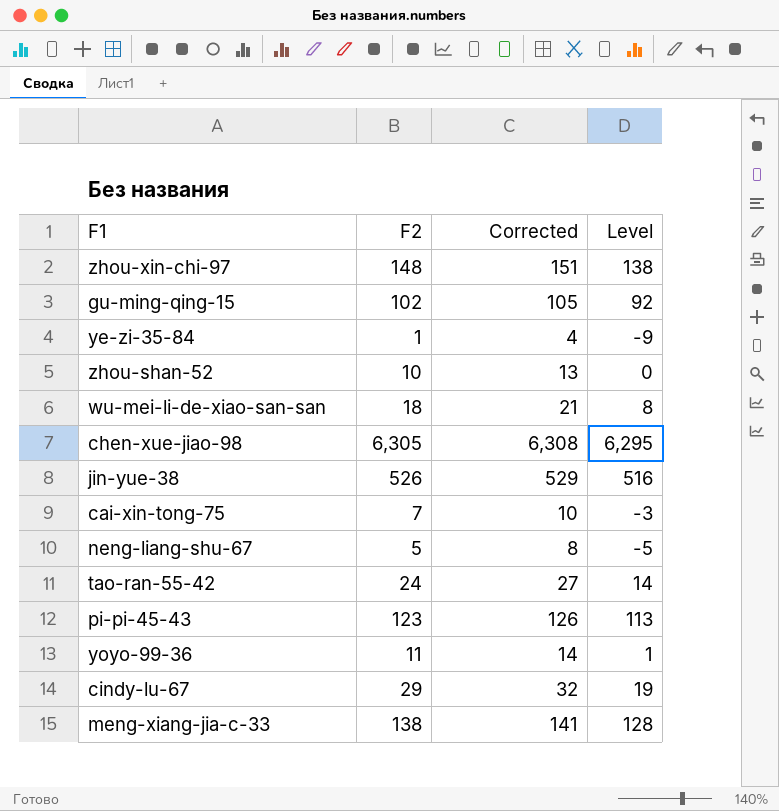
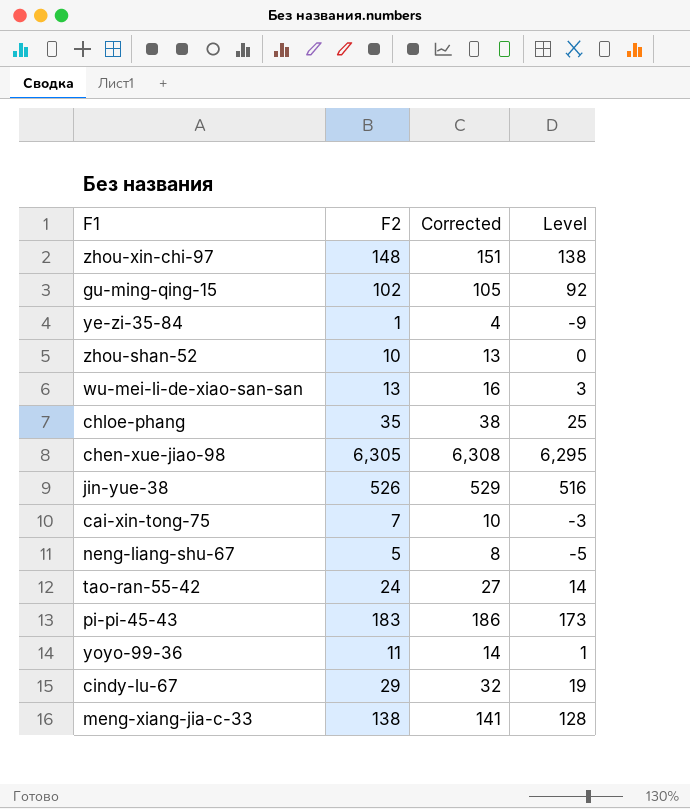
wu-mei-li-de-xiao-san-san | F2: 18 -> 13
wu-mei-li-de-xiao-san-san | Corrected: 21 -> 16
wu-mei-li-de-xiao-san-san | Level: 8 -> 3
row chloe-phang: none -> 35 | 38 | 25
pi-pi-45-43 | F2: 123 -> 183
pi-pi-45-43 | Corrected: 126 -> 186
pi-pi-45-43 | Level: 113 -> 173

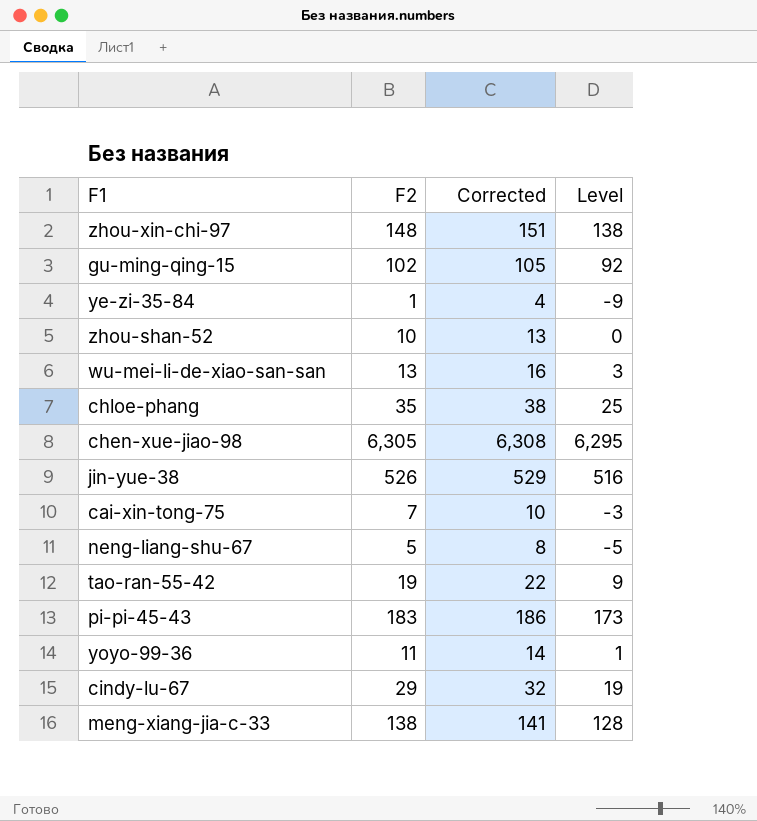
tao-ran-55-42 | F2: 24 -> 19
tao-ran-55-42 | Corrected: 27 -> 22
tao-ran-55-42 | Level: 14 -> 9

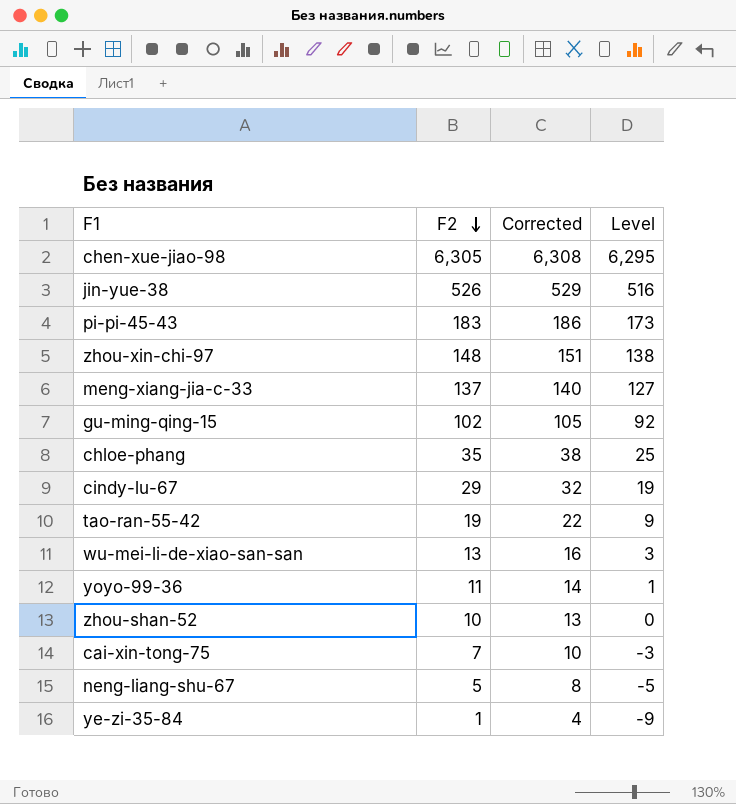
row order: none -> F2 descending
meng-xiang-jia-c-33 | F2: 138 -> 137
meng-xiang-jia-c-33 | Corrected: 141 -> 140
meng-xiang-jia-c-33 | Level: 128 -> 127

